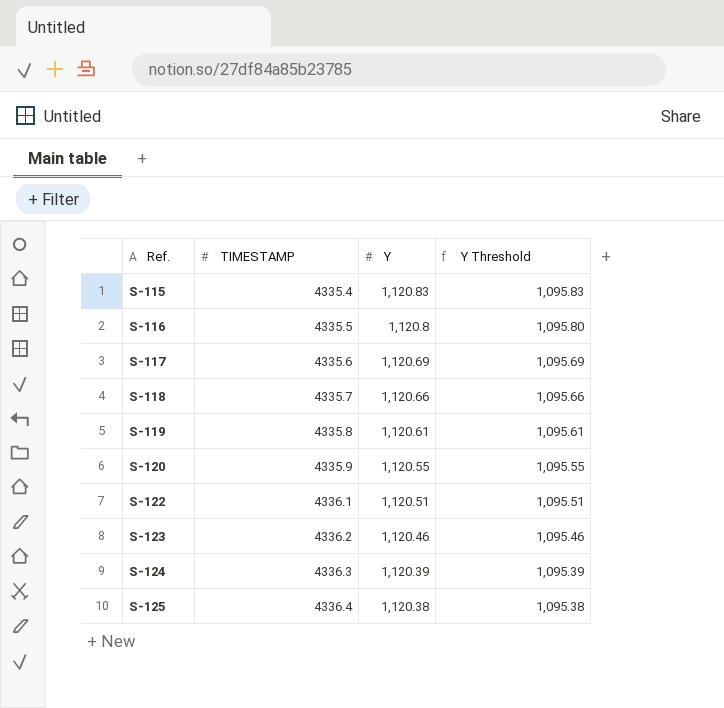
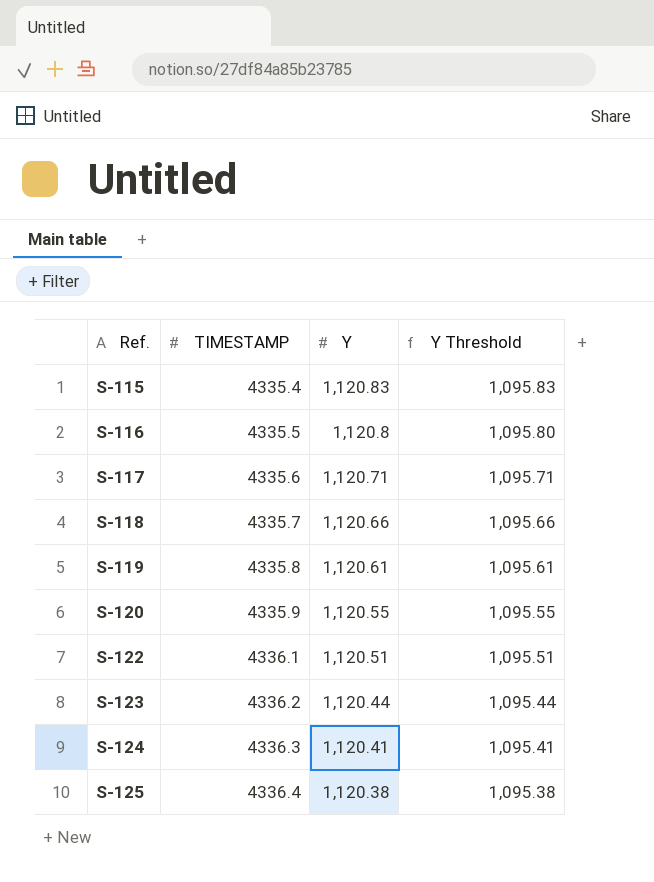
S-117 | Y: 1,120.69 -> 1,120.71
S-117 | Y Threshold: 1,095.69 -> 1,095.71
S-123 | Y: 1,120.46 -> 1,120.44
S-123 | Y Threshold: 1,095.46 -> 1,095.44
S-124 | Y: 1,120.39 -> 1,120.41
S-124 | Y Threshold: 1,095.39 -> 1,095.41

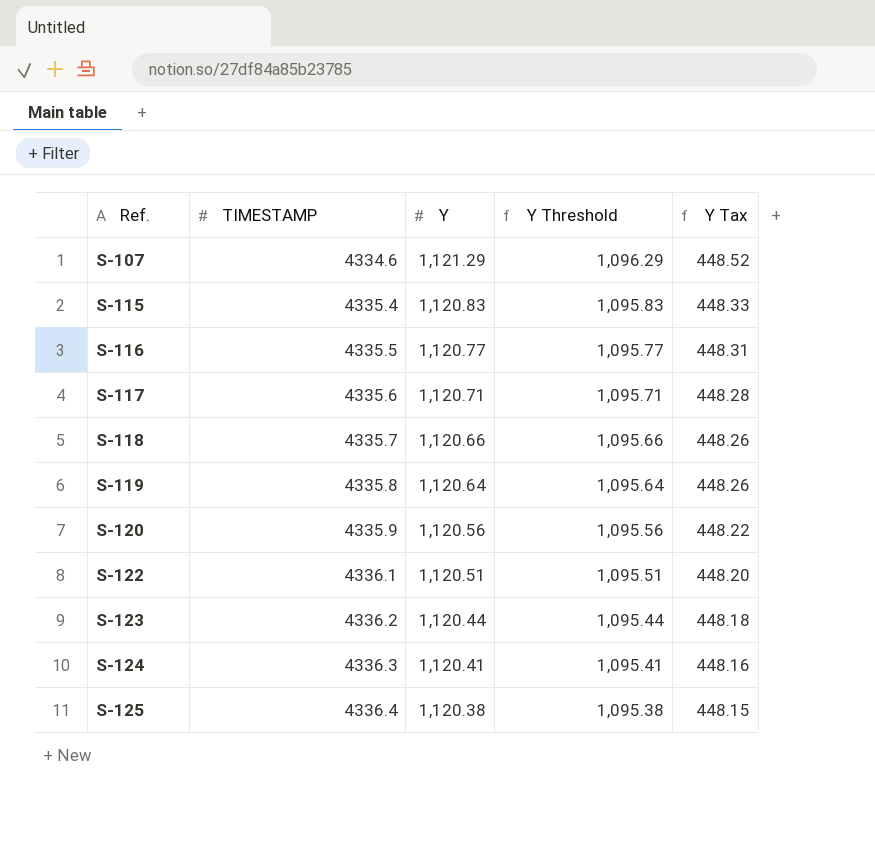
column Y Tax | formula: none -> [Y] * 0.4
row S-107: none -> 4334.6 | 1,121.29 | 1,096.29 | 448.52
S-116 | Y: 1,120.8 -> 1,120.77
S-116 | Y Threshold: 1,095.80 -> 1,095.77
S-119 | Y: 1,120.61 -> 1,120.64
S-119 | Y Threshold: 1,095.61 -> 1,095.64
S-120 | Y: 1,120.55 -> 1,120.56
S-120 | Y Threshold: 1,095.55 -> 1,095.56

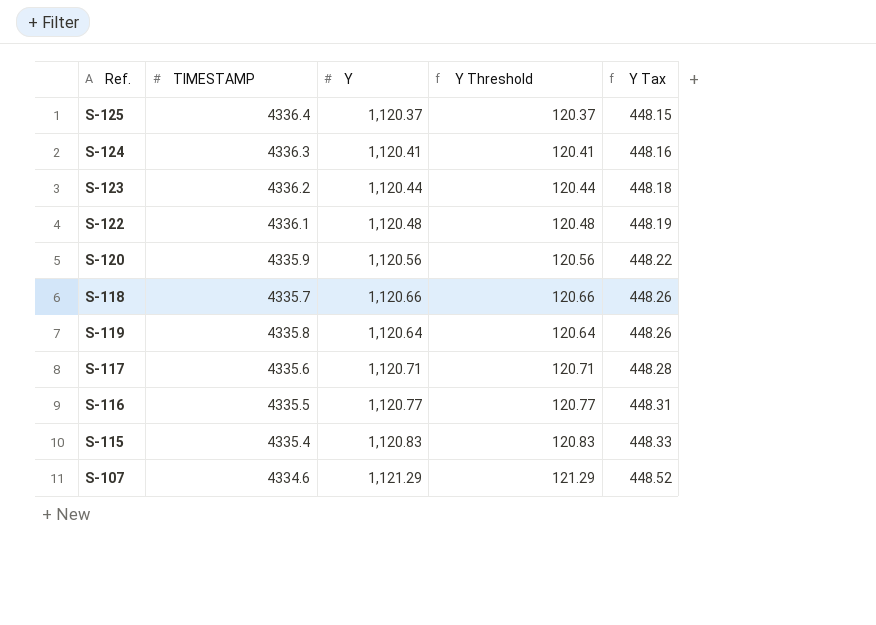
row order: Ref. ascending -> Y Tax ascending
column Y Threshold | formula: [Y] - 25 -> [Y] - 1000
S-125 | Y: 1,120.38 -> 1,120.37
S-122 | Y: 1,120.51 -> 1,120.48
S-122 | Y Tax: 448.20 -> 448.19

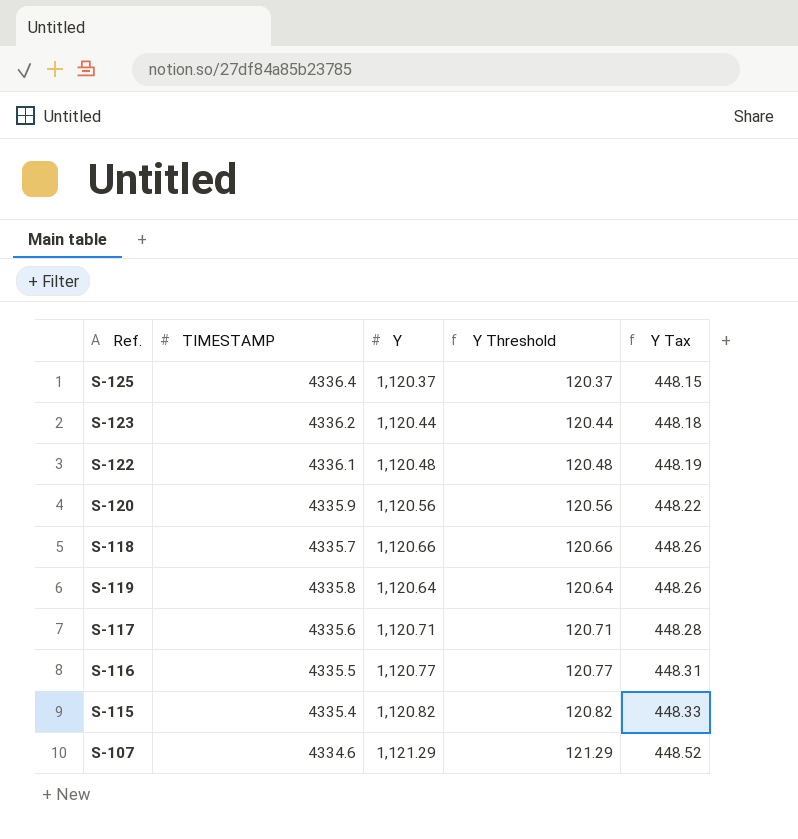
row S-124: 4336.3 | 1,120.41 | 120.41 | 448.16 -> none
S-115 | Y: 1,120.83 -> 1,120.82
S-115 | Y Threshold: 120.83 -> 120.82

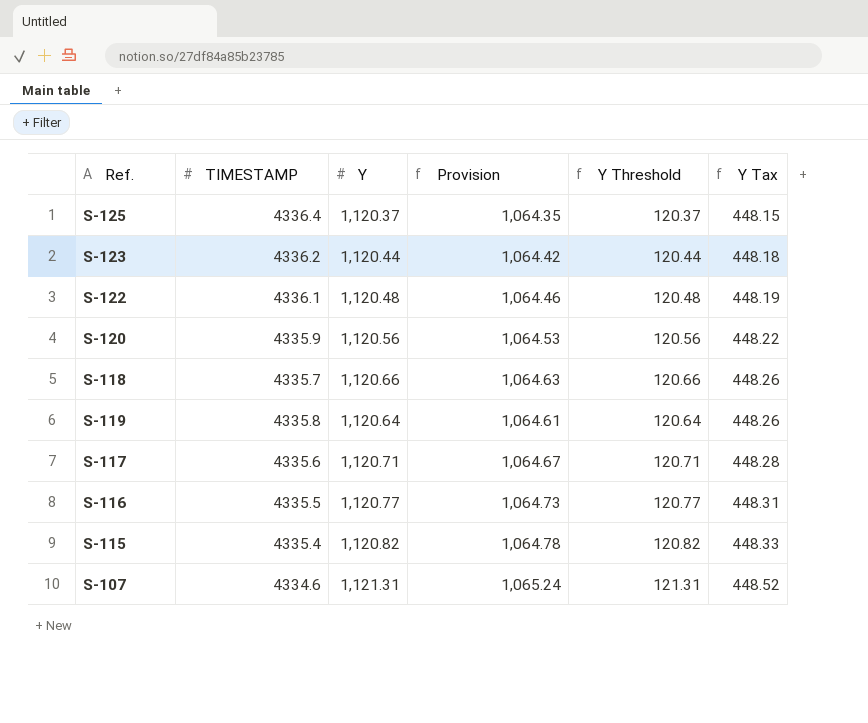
column Provision | formula: none -> [Y] * 0.95
S-107 | Y: 1,121.29 -> 1,121.31
S-107 | Y Threshold: 121.29 -> 121.31

